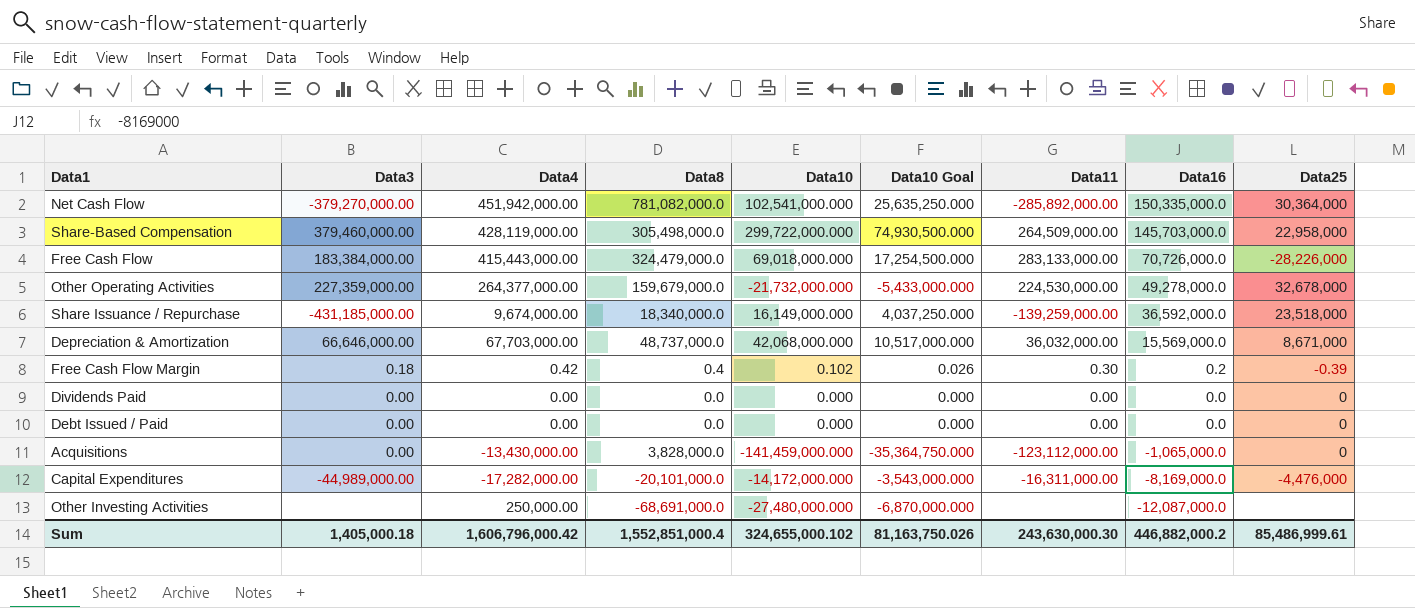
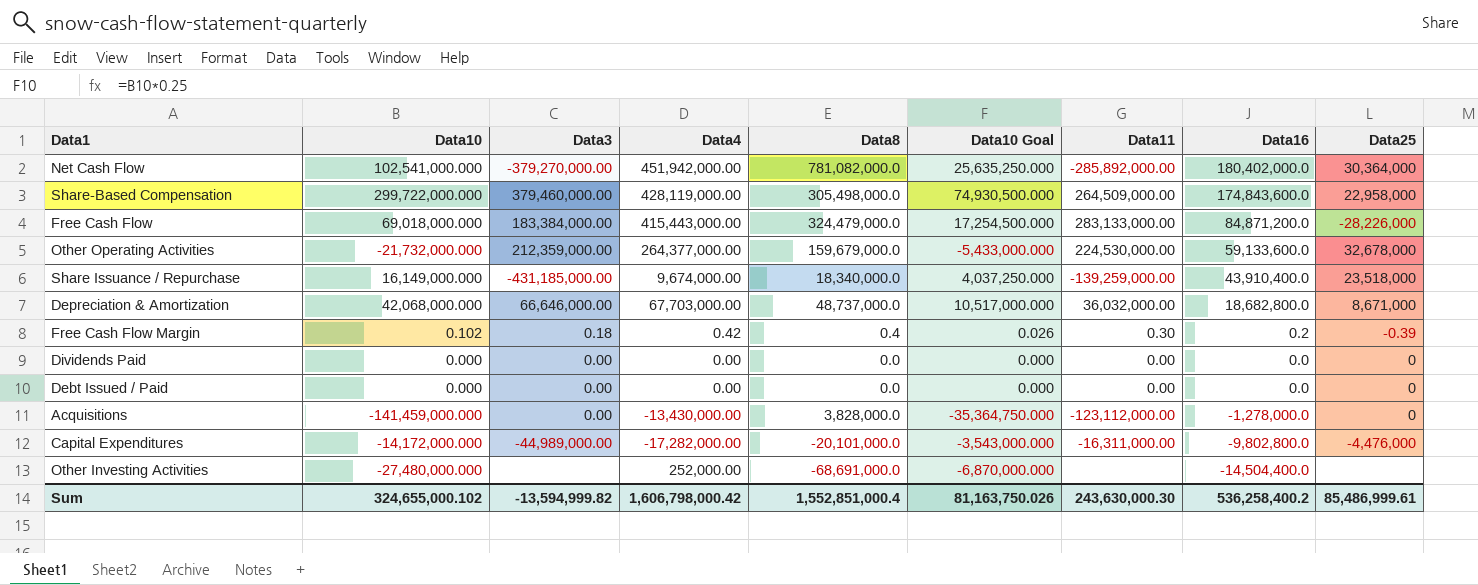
column Data10 | position: 5 -> 2
Net Cash Flow | Data16: 150,335,000.0 -> 180,402,000.0
Share-Based Compensation | Data16: 145,703,000.0 -> 174,843,600.0
Free Cash Flow | Data16: 70,726,000.0 -> 84,871,200.0
Other Operating Activities | Data3: 227,359,000.00 -> 212,359,000.00
Other Operating Activities | Data16: 49,278,000.0 -> 59,133,600.0
Share Issuance / Repurchase | Data16: 36,592,000.0 -> 43,910,400.0
Depreciation & Amortization | Data16: 15,569,000.0 -> 18,682,800.0
Acquisitions | Data16: -1,065,000.0 -> -1,278,000.0
Capital Expenditures | Data16: -8,169,000.0 -> -9,802,800.0
Other Investing Activities | Data4: 250,000.00 -> 252,000.00
Other Investing Activities | Data16: -12,087,000.0 -> -14,504,400.0
Sum | Data3: 1,405,000.18 -> -13,594,999.82
Sum | Data4: 1,606,796,000.42 -> 1,606,798,000.42
Sum | Data16: 446,882,000.2 -> 536,258,400.2

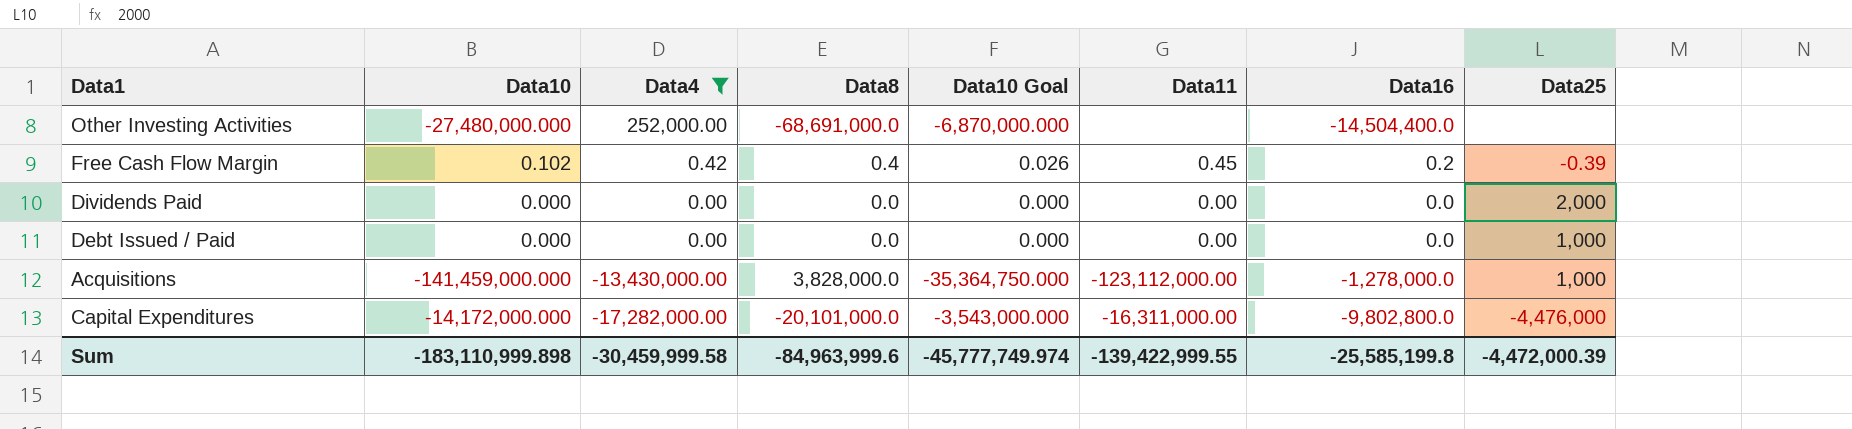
filter: none -> Data4 <= 252,000.00
row order: Data16 descending -> Data4 descending
column Data3 | position: 3 -> none
Free Cash Flow Margin | Data11: 0.30 -> 0.45
Dividends Paid | Data25: 0 -> 2,000
Debt Issued / Paid | Data25: 0 -> 1,000
Acquisitions | Data25: 0 -> 1,000
Sum | Data10: 324,655,000.102 -> -183,110,999.898
Sum | Data4: 1,606,798,000.42 -> -30,459,999.58
Sum | Data8: 1,552,851,000.4 -> -84,963,999.6
Sum | Data10 Goal: 81,163,750.026 -> -45,777,749.974
Sum | Data11: 243,630,000.30 -> -139,422,999.55
Sum | Data16: 536,258,400.2 -> -25,585,199.8
Sum | Data25: 85,486,999.61 -> -4,472,000.39

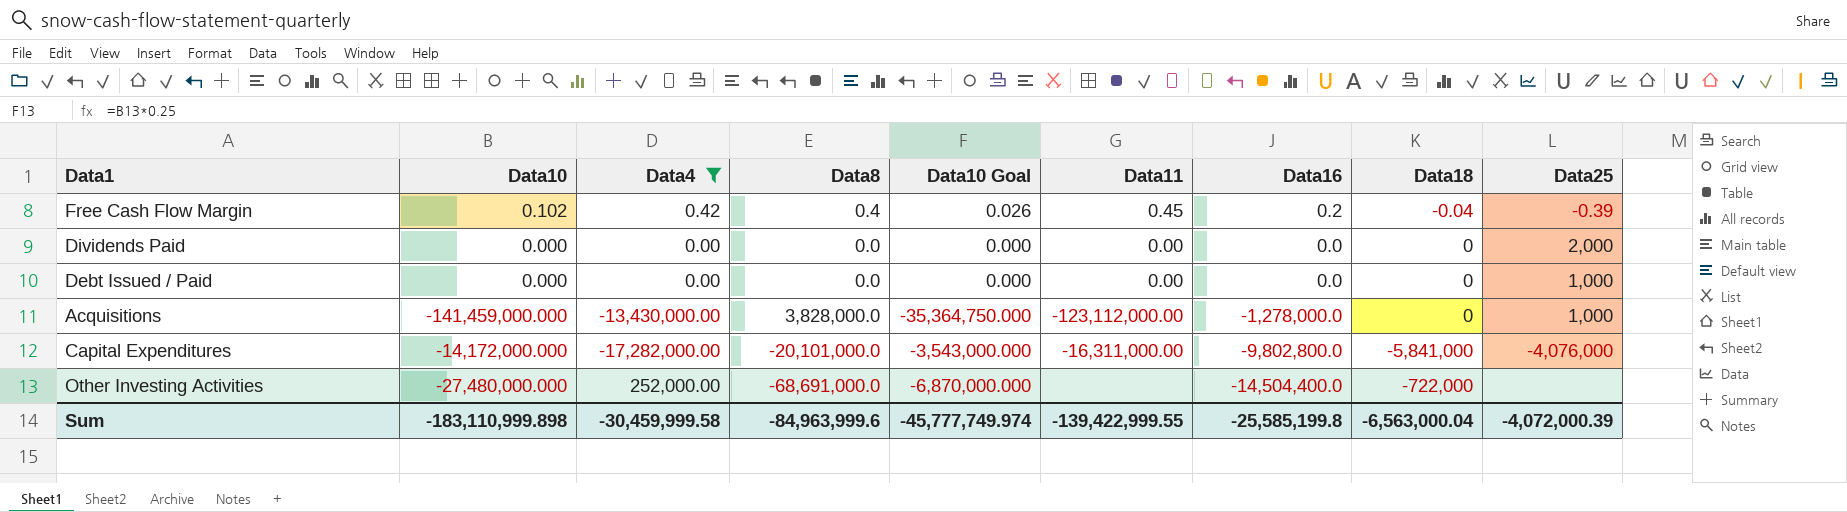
row order: Data4 descending -> Data16 descending
column Data18 | position: none -> 8
Capital Expenditures | Data25: -4,476,000 -> -4,076,000
Sum | Data25: -4,472,000.39 -> -4,072,000.39

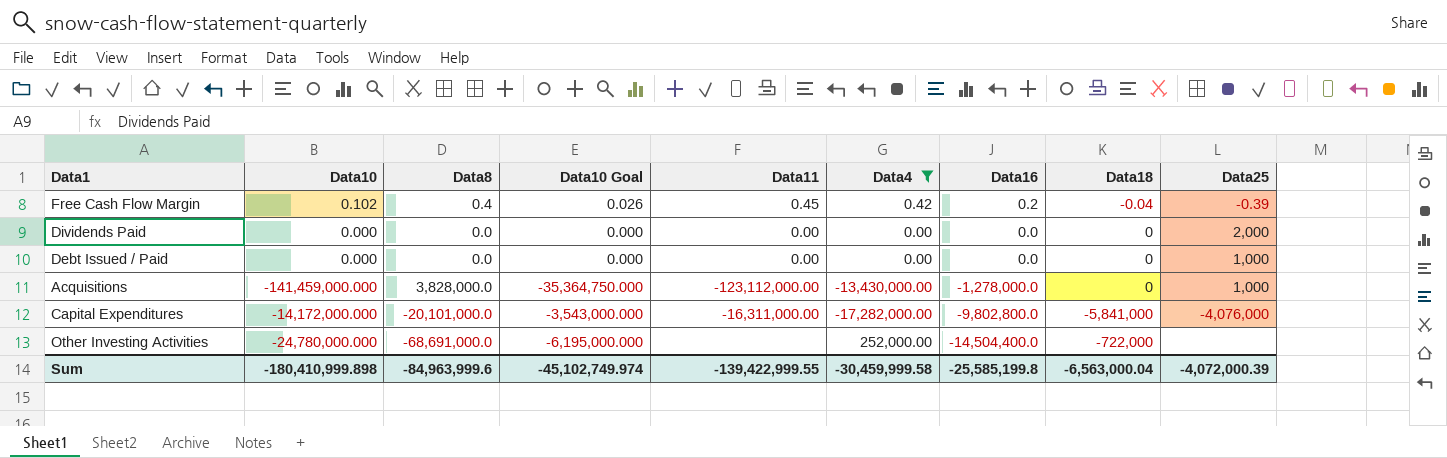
column Data4 | position: 3 -> 6
Other Investing Activities | Data10: -27,480,000.000 -> -24,780,000.000
Other Investing Activities | Data10 Goal: -6,870,000.000 -> -6,195,000.000
Sum | Data10: -183,110,999.898 -> -180,410,999.898
Sum | Data10 Goal: -45,777,749.974 -> -45,102,749.974

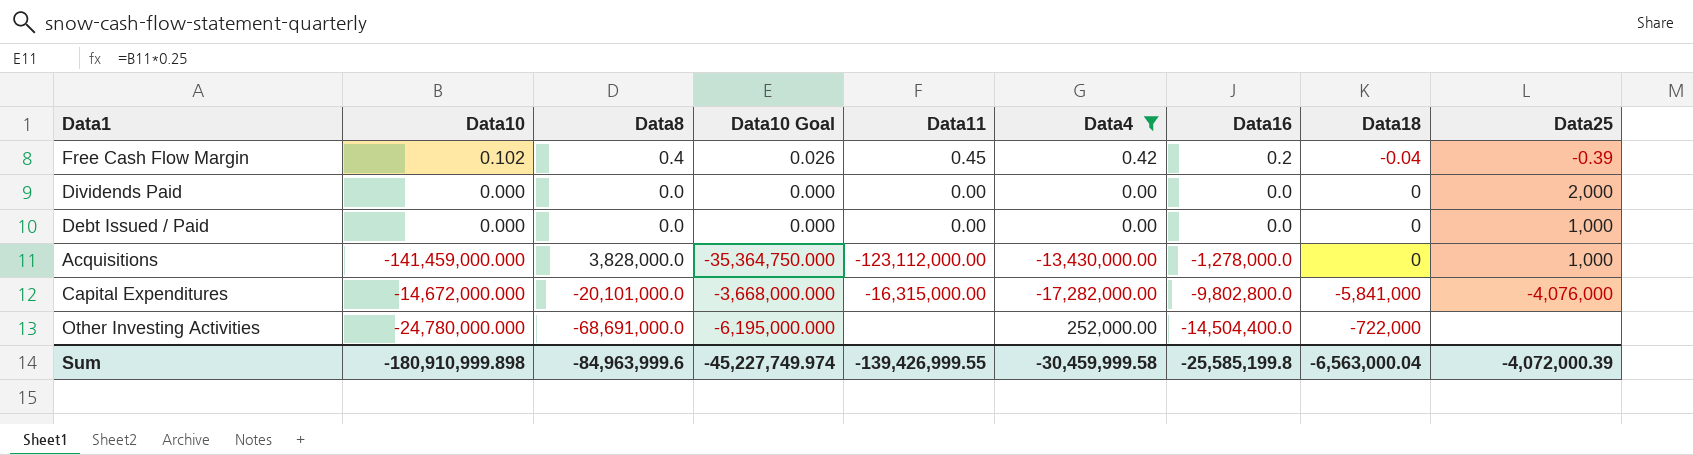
Capital Expenditures | Data10: -14,172,000.000 -> -14,672,000.000
Capital Expenditures | Data10 Goal: -3,543,000.000 -> -3,668,000.000
Capital Expenditures | Data11: -16,311,000.00 -> -16,315,000.00
Sum | Data10: -180,410,999.898 -> -180,910,999.898
Sum | Data10 Goal: -45,102,749.974 -> -45,227,749.974
Sum | Data11: -139,422,999.55 -> -139,426,999.55

